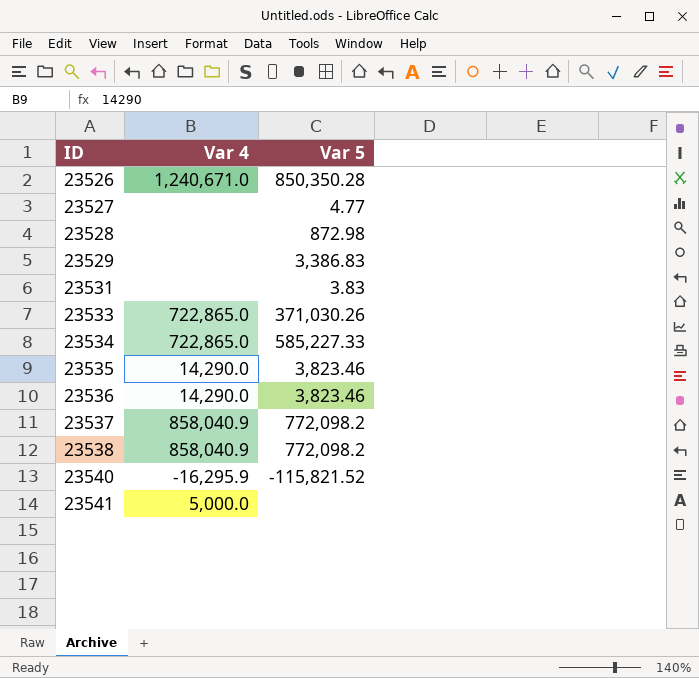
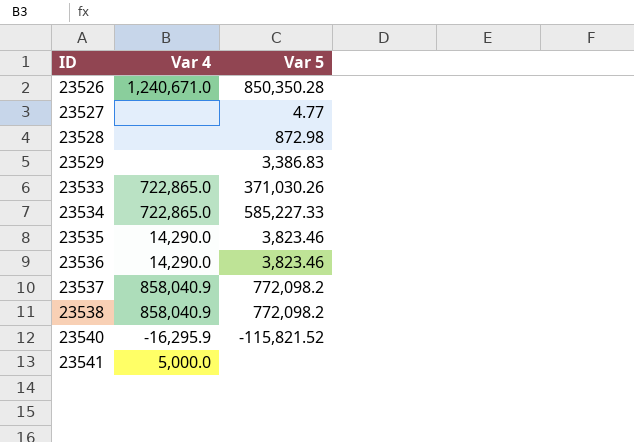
row 23531: none | 3.83 -> none

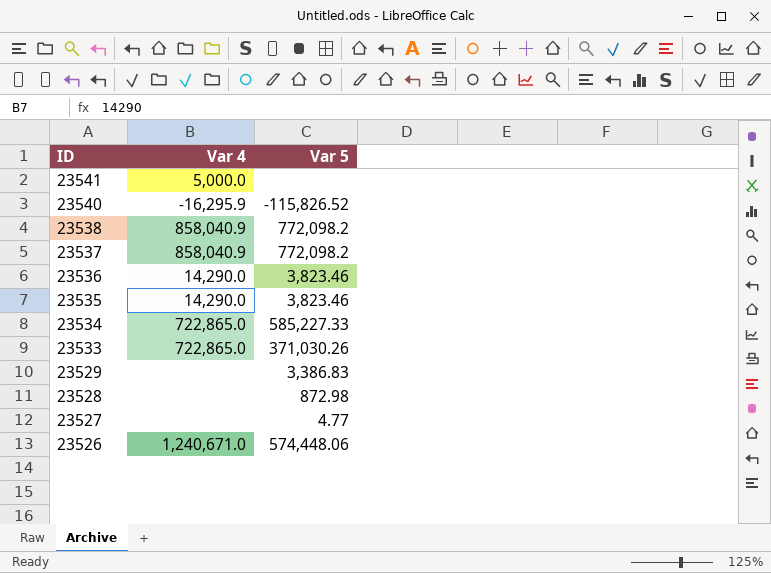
row order: ID ascending -> ID descending
23540 | Var 5: -115,821.52 -> -115,826.52
23526 | Var 5: 850,350.28 -> 574,448.06

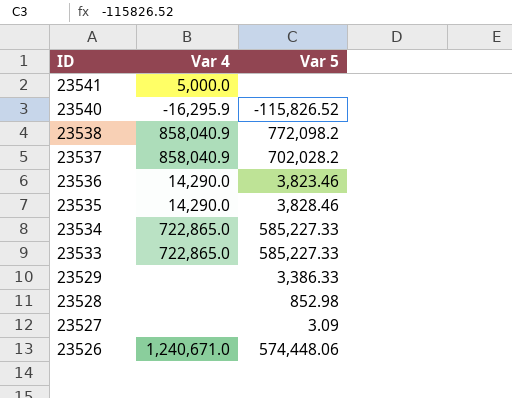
23537 | Var 5: 772,098.2 -> 702,028.2
23535 | Var 5: 3,823.46 -> 3,828.46
23533 | Var 5: 371,030.26 -> 585,227.33
23529 | Var 5: 3,386.83 -> 3,386.33
23528 | Var 5: 872.98 -> 852.98
23527 | Var 5: 4.77 -> 3.09

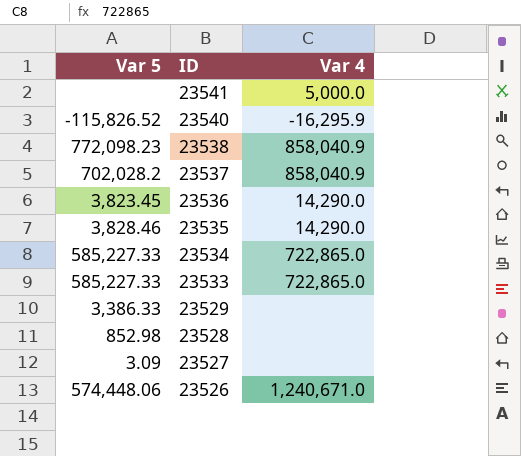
column Var 5 | position: 3 -> 1
23538 | Var 5: 772,098.2 -> 772,098.23
23536 | Var 5: 3,823.46 -> 3,823.45

